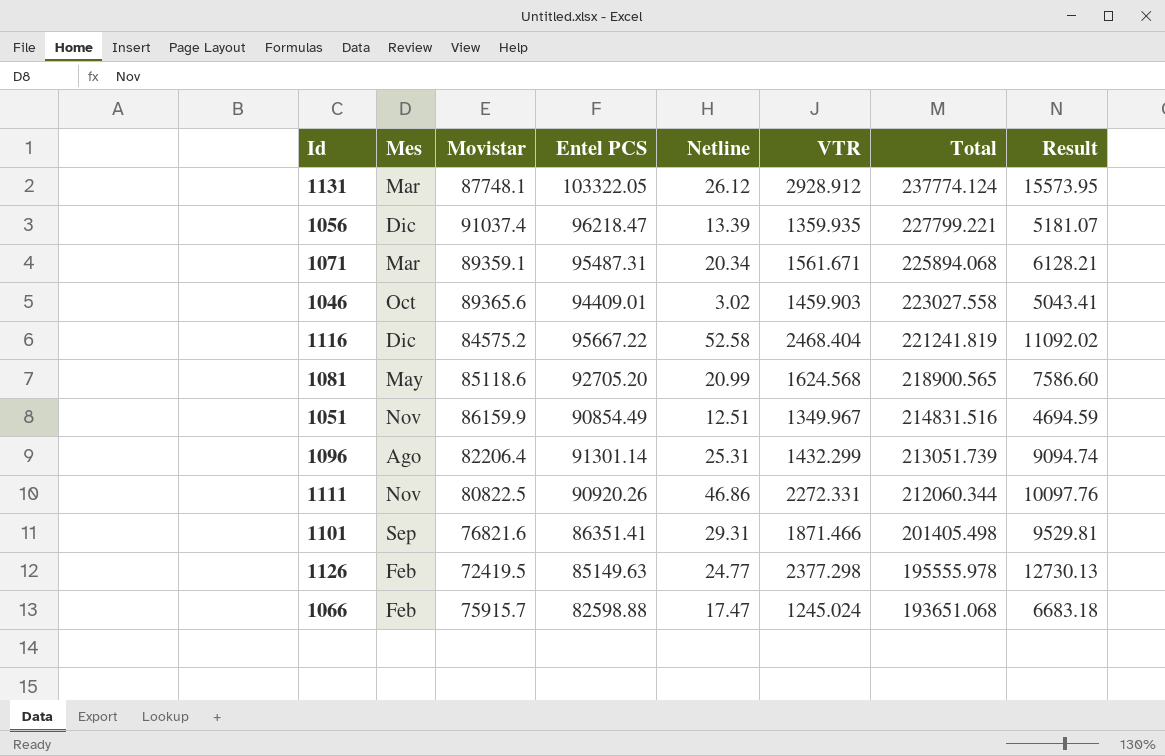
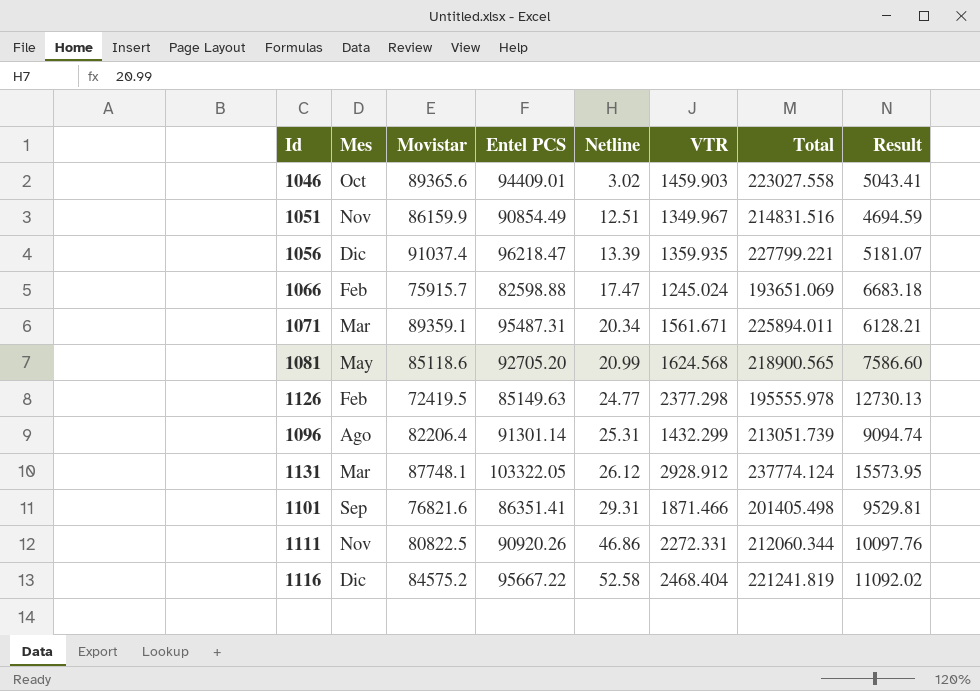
row order: Total descending -> Netline ascending
1066 | Total: 193651.068 -> 193651.069
1071 | Total: 225894.068 -> 225894.011

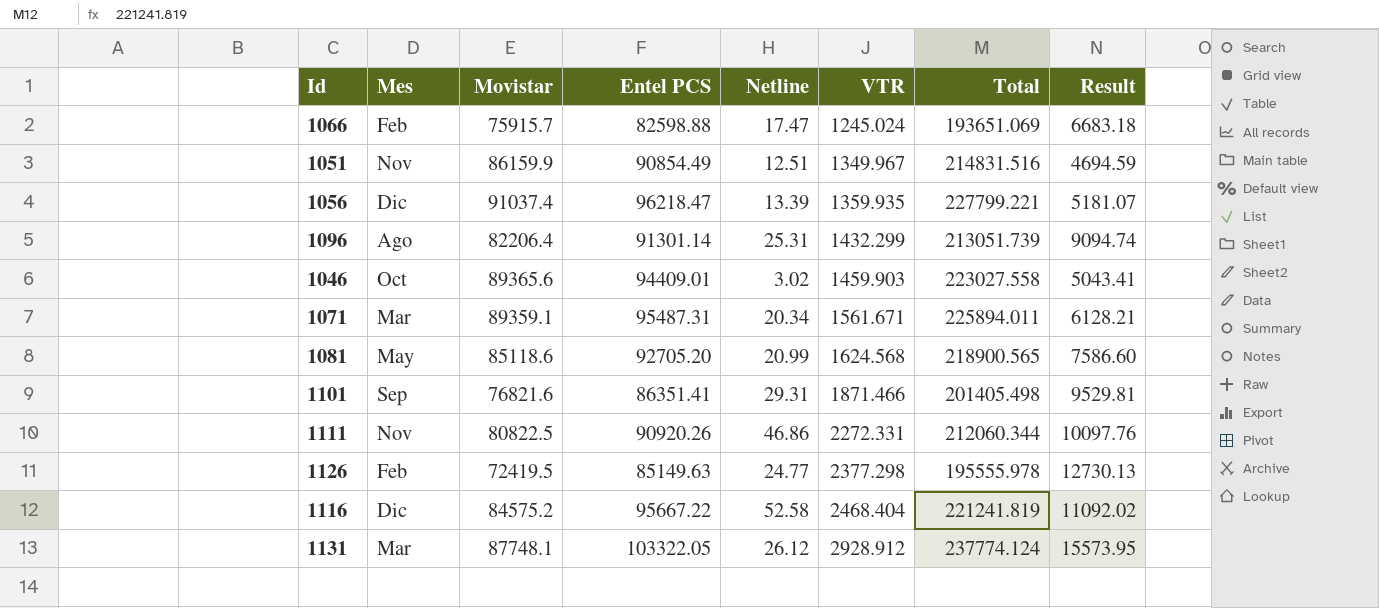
row order: Netline ascending -> VTR ascending

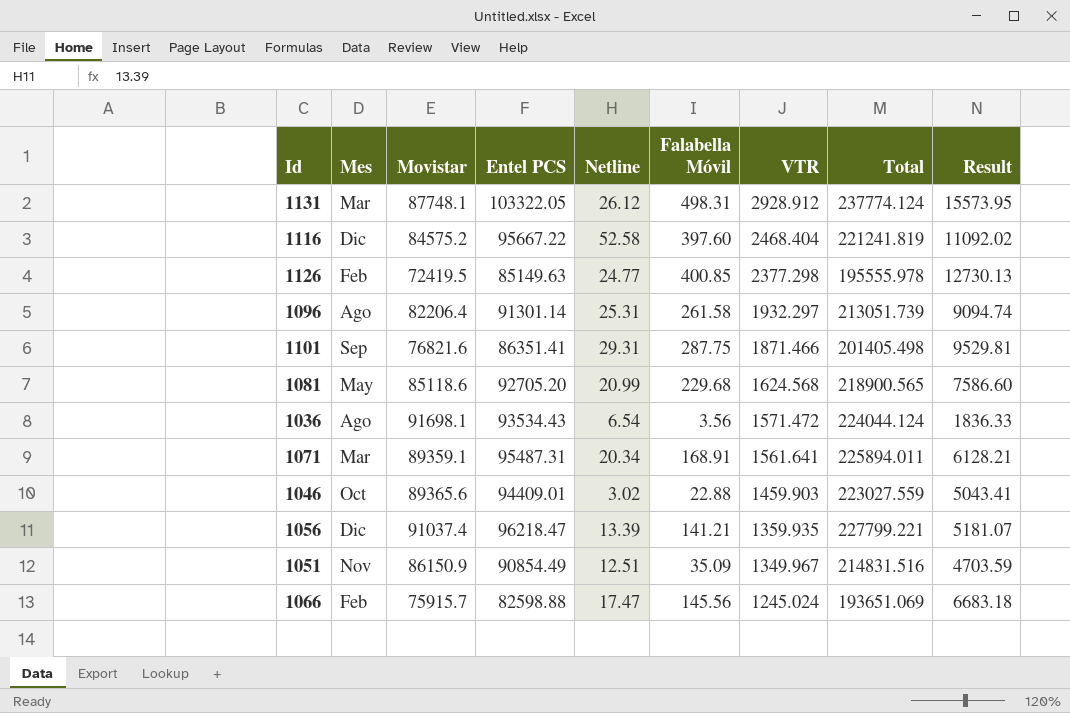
row order: VTR ascending -> VTR descending
column Falabella Móvil | position: none -> 6
row 1111: Nov | 80822.5 | 90920.26 | 46.86 | 2272.331 | 212060.344 | 10097.76 -> none
1096 | VTR: 1432.299 -> 1932.297
row 1036: none -> Ago | 91698.1 | 93534.43 | 6.54 | 3.56 | 1571.472 | 224044.124 | 1836.33
1071 | VTR: 1561.671 -> 1561.641
1046 | Total: 223027.558 -> 223027.559
1051 | Movistar: 86159.9 -> 86150.9
1051 | Result: 4694.59 -> 4703.59

